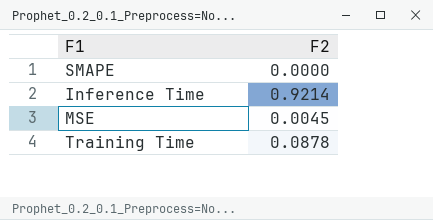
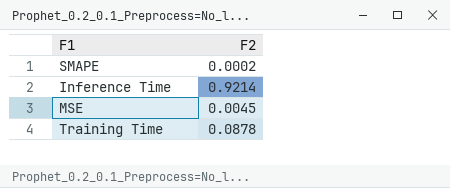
SMAPE | F2: 0.0000 -> 0.0002

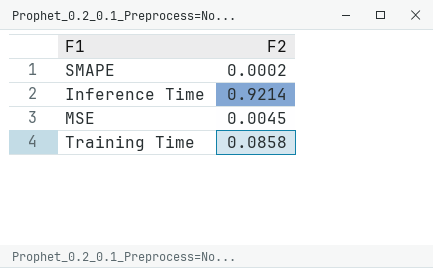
Training Time | F2: 0.0878 -> 0.0858

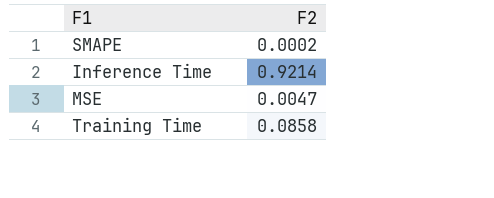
MSE | F2: 0.0045 -> 0.0047

